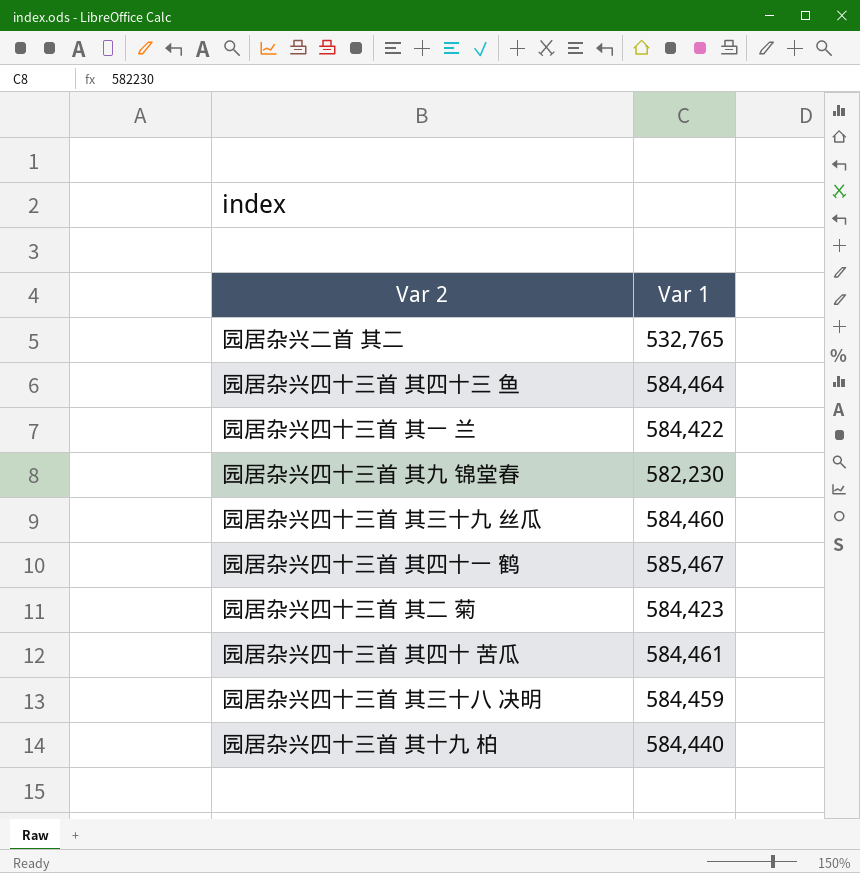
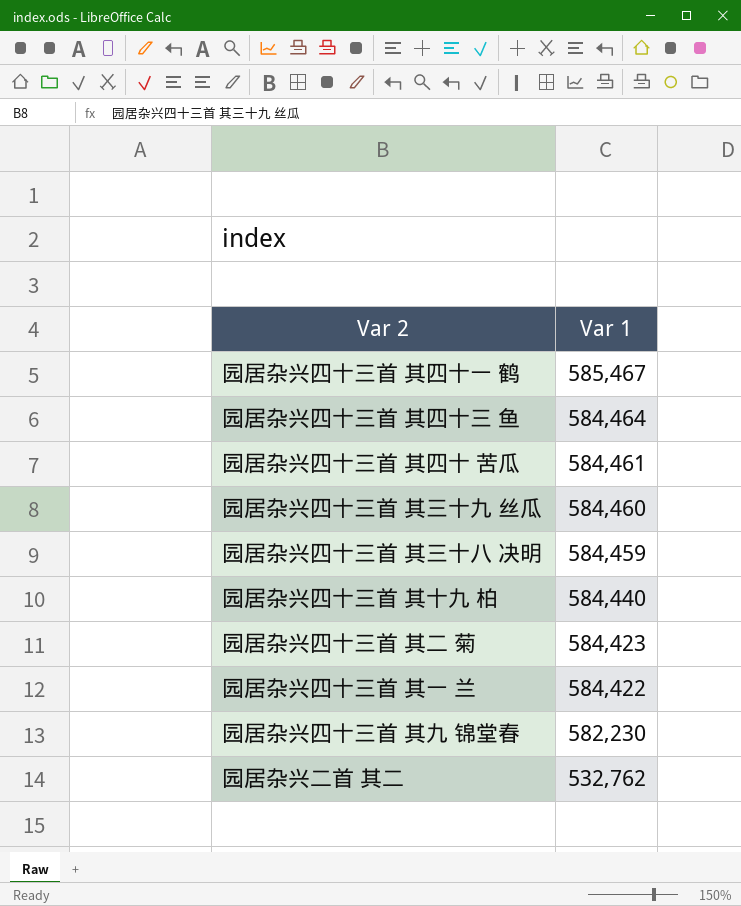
row order: none -> Var 1 descending
园居杂兴二首 其二 | Var 1: 532,765 -> 532,762

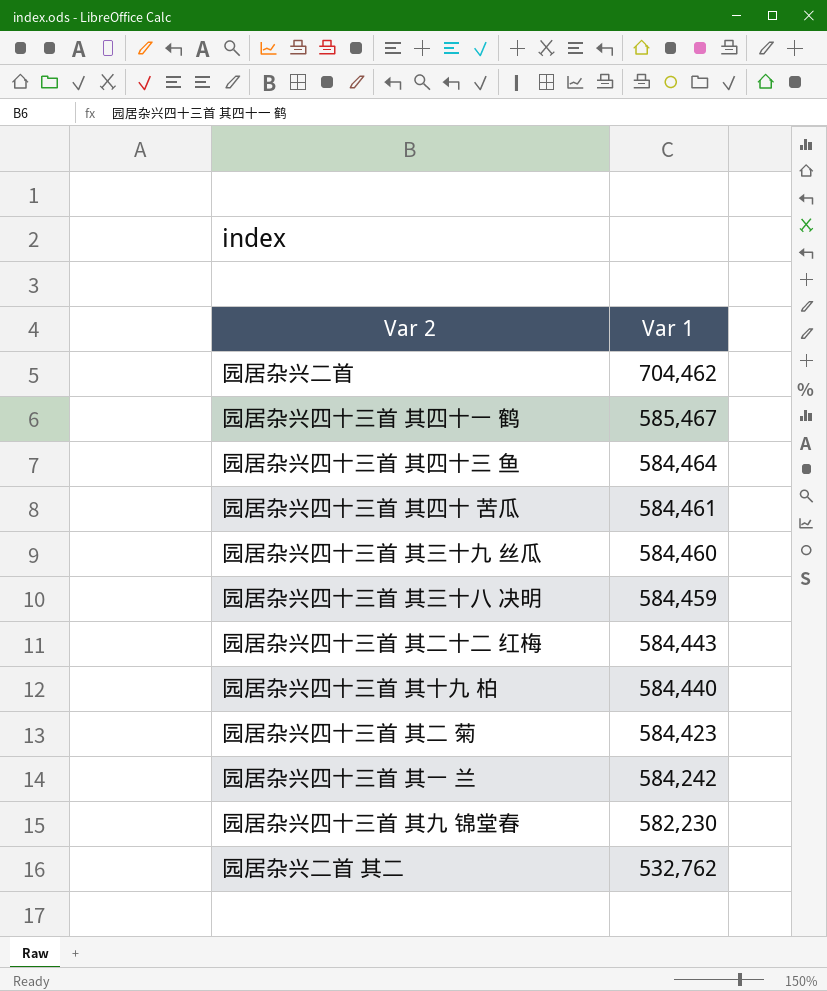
row 园居杂兴二首: none -> 704,462
row 园居杂兴四十三首 其二十二 红梅: none -> 584,443
园居杂兴四十三首 其一 兰 | Var 1: 584,422 -> 584,242

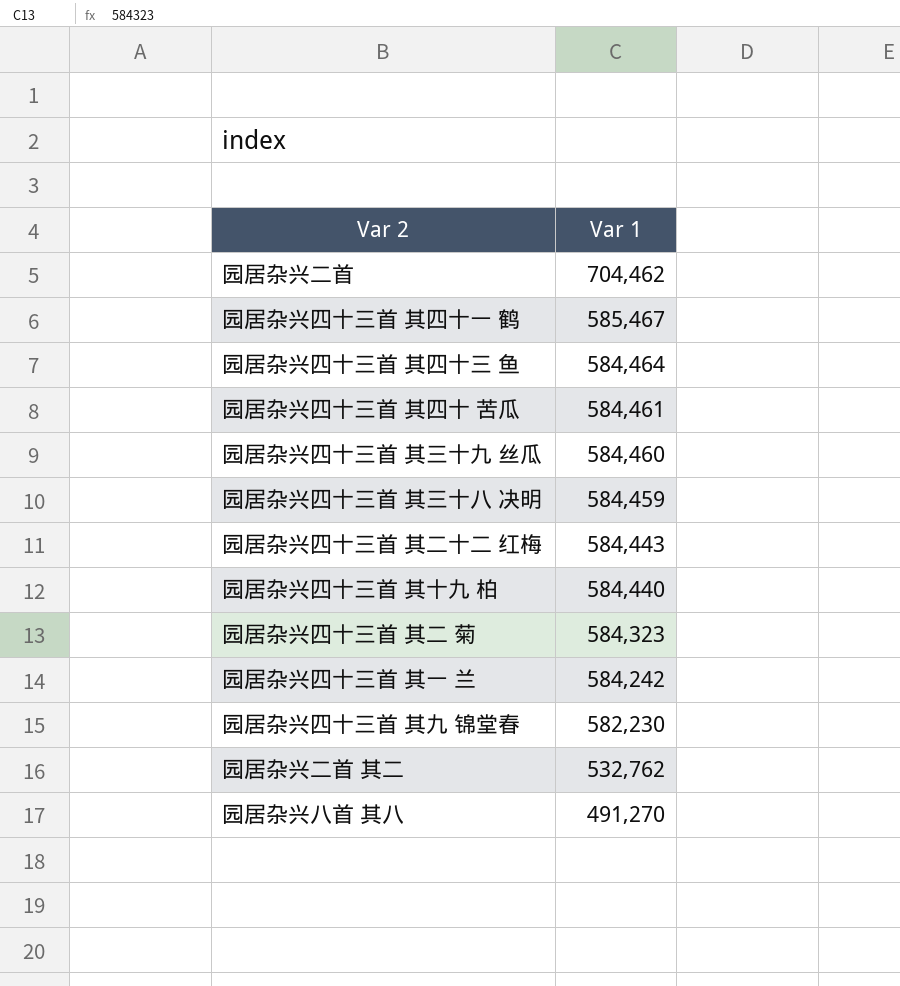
园居杂兴四十三首 其二 菊 | Var 1: 584,423 -> 584,323
row 园居杂兴八首 其八: none -> 491,270

